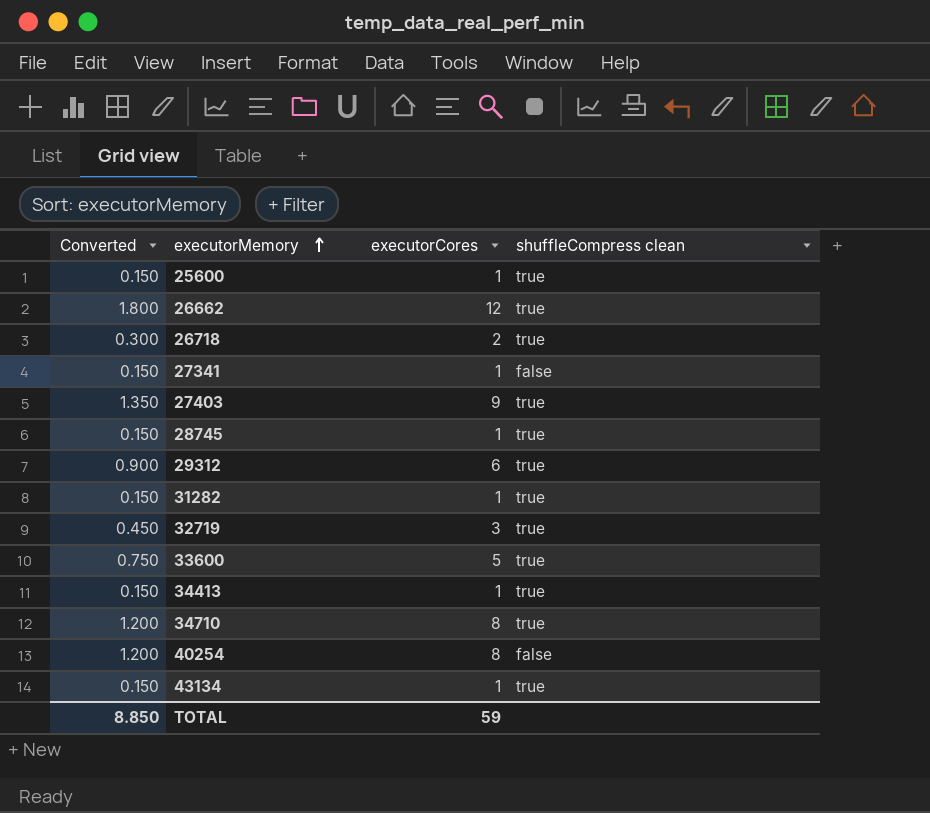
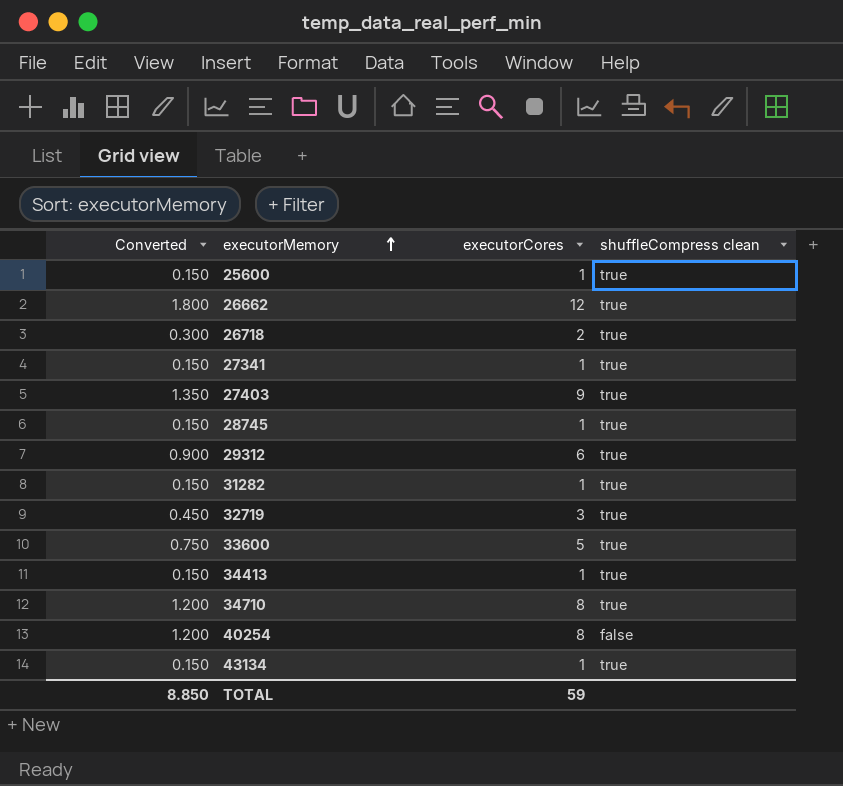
27341 | shuffleCompress clean: false -> true

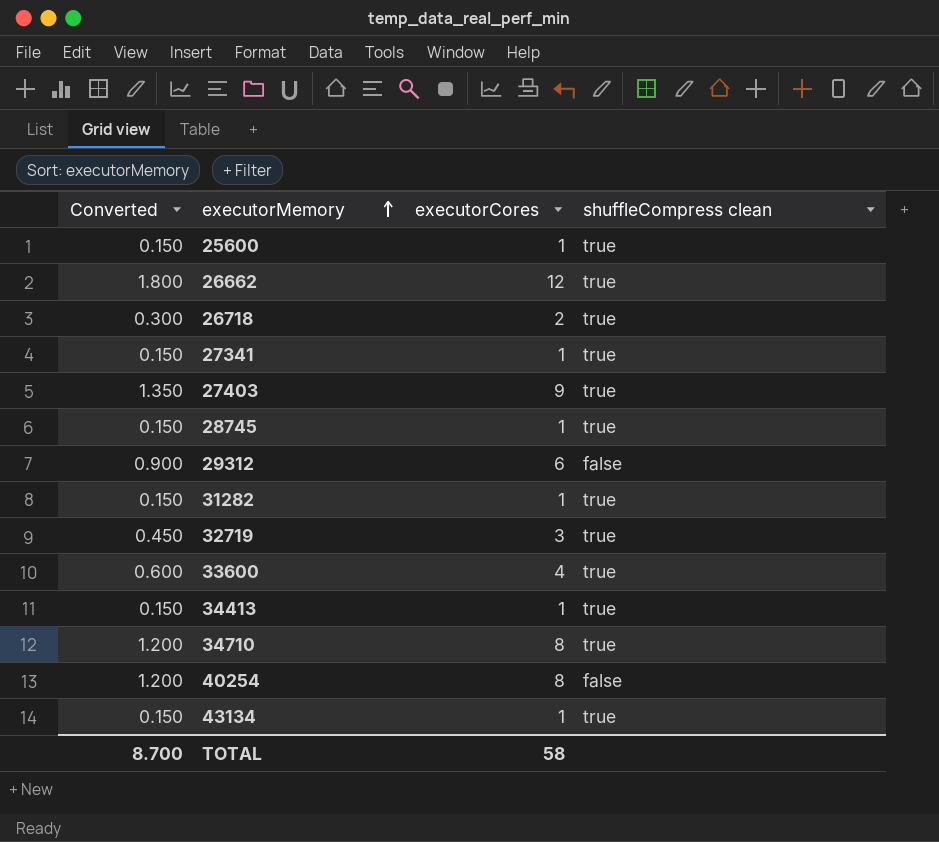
29312 | shuffleCompress clean: true -> false
33600 | Converted: 0.750 -> 0.600
33600 | executorCores: 5 -> 4
TOTAL | Converted: 8.850 -> 8.700
TOTAL | executorCores: 59 -> 58

